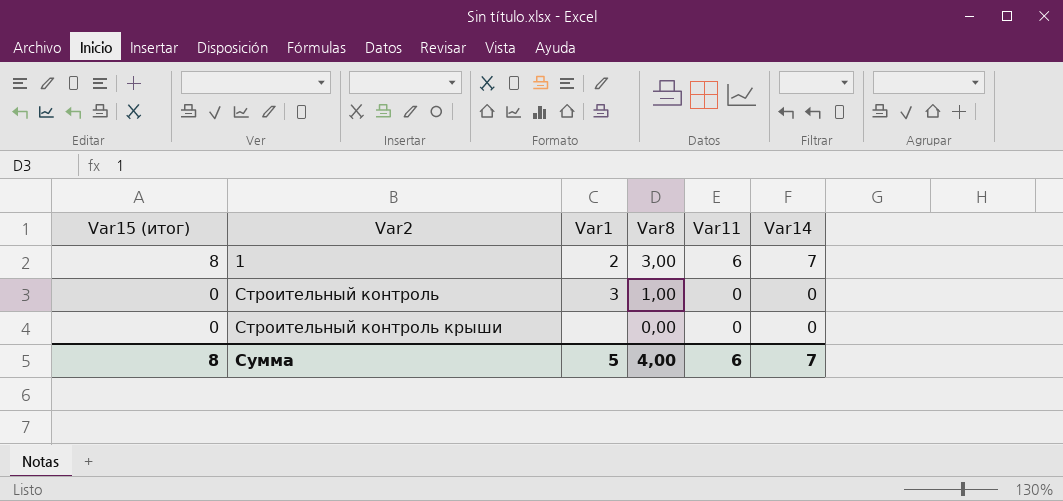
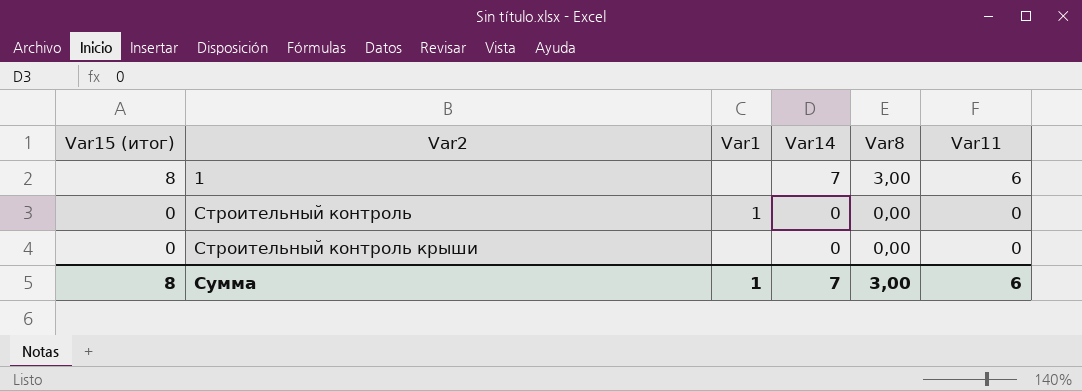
column Var14 | position: 6 -> 4
1 | Var1: 2 -> none
Строительный контроль | Var1: 3 -> 1
Строительный контроль | Var8: 1,00 -> 0,00
Сумма | Var1: 5 -> 1
Сумма | Var8: 4,00 -> 3,00

